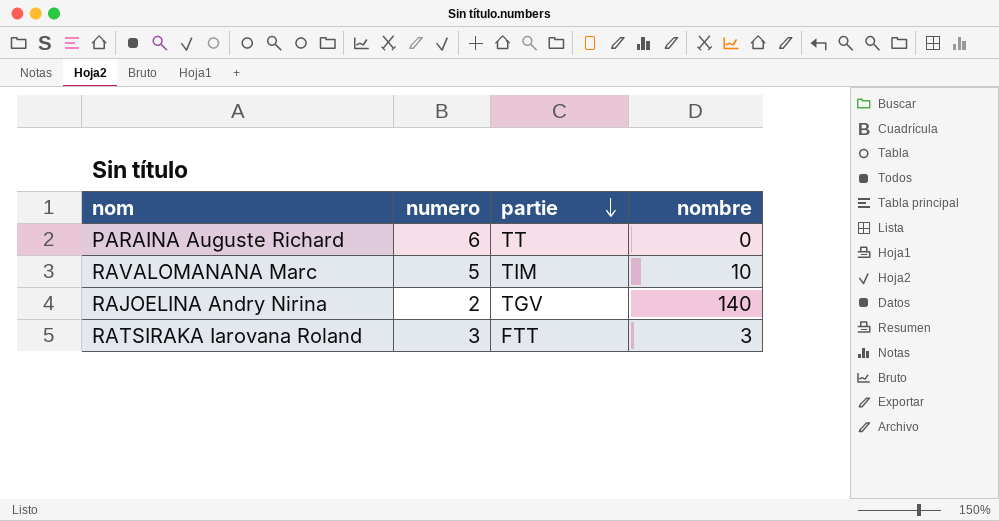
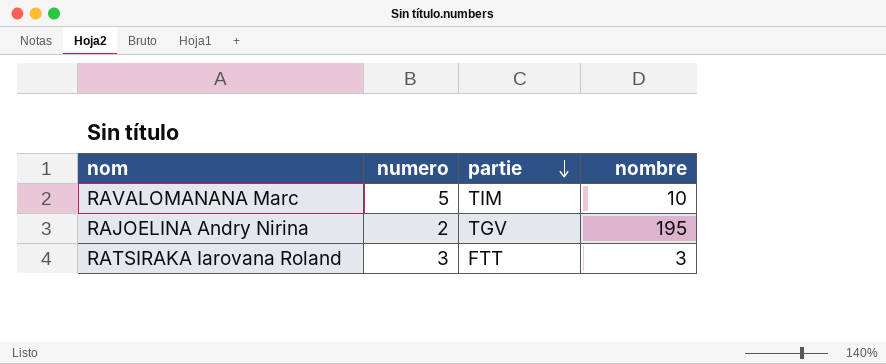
row PARAINA Auguste Richard: 6 | TT | 0 -> none
RAJOELINA Andry Nirina | nombre: 140 -> 195

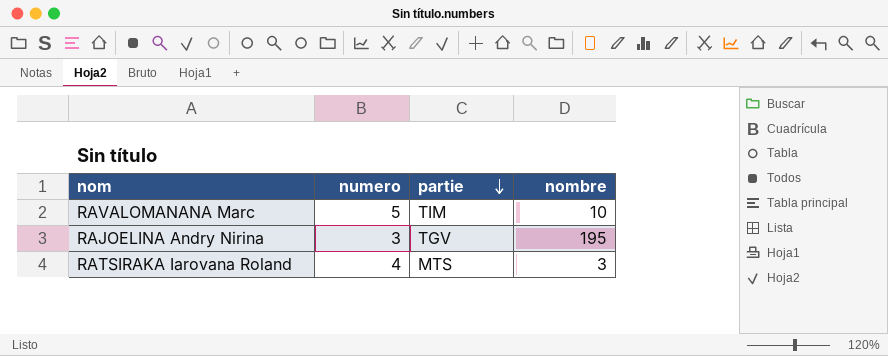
RAJOELINA Andry Nirina | numero: 2 -> 3
RATSIRAKA Iarovana Roland | numero: 3 -> 4
RATSIRAKA Iarovana Roland | partie: FTT -> MTS

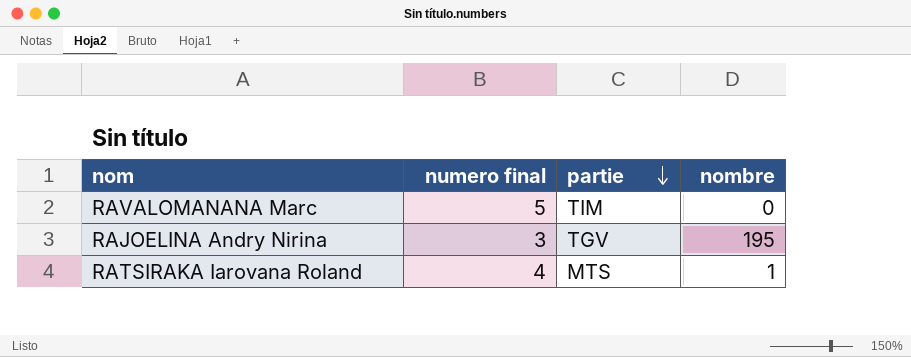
column name: numero -> numero final
RAVALOMANANA Marc | nombre: 10 -> 0
RATSIRAKA Iarovana Roland | nombre: 3 -> 1

